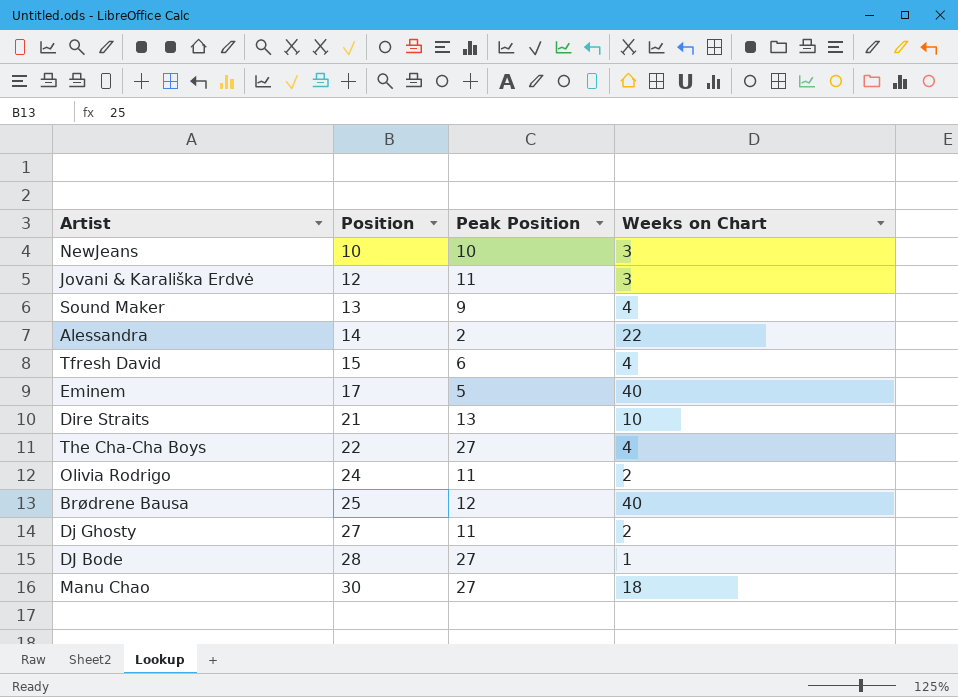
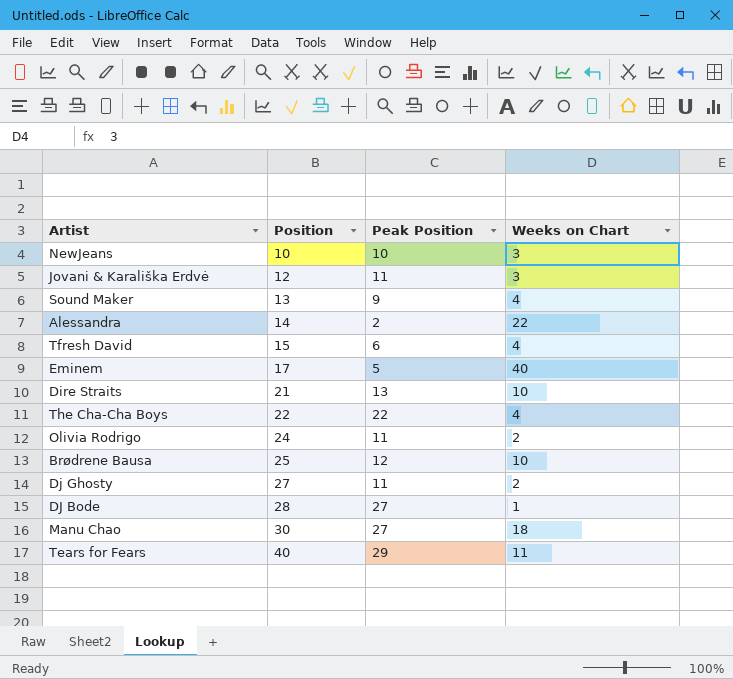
The Cha-Cha Boys | Peak Position: 27 -> 22
Brødrene Bausa | Weeks on Chart: 40 -> 10
row Tears for Fears: none -> 40 | 29 | 11

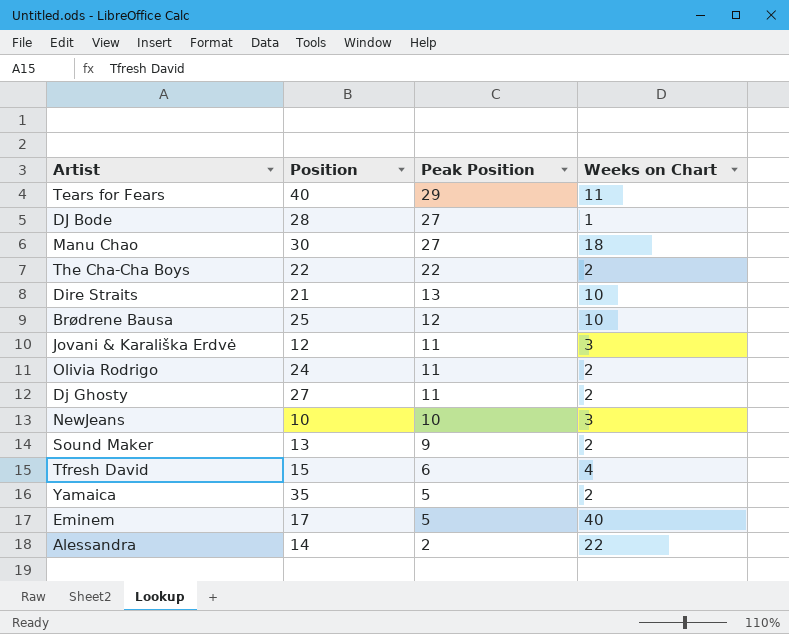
row order: Position ascending -> Peak Position descending
The Cha-Cha Boys | Weeks on Chart: 4 -> 2
Sound Maker | Weeks on Chart: 4 -> 2
row Yamaica: none -> 35 | 5 | 2

